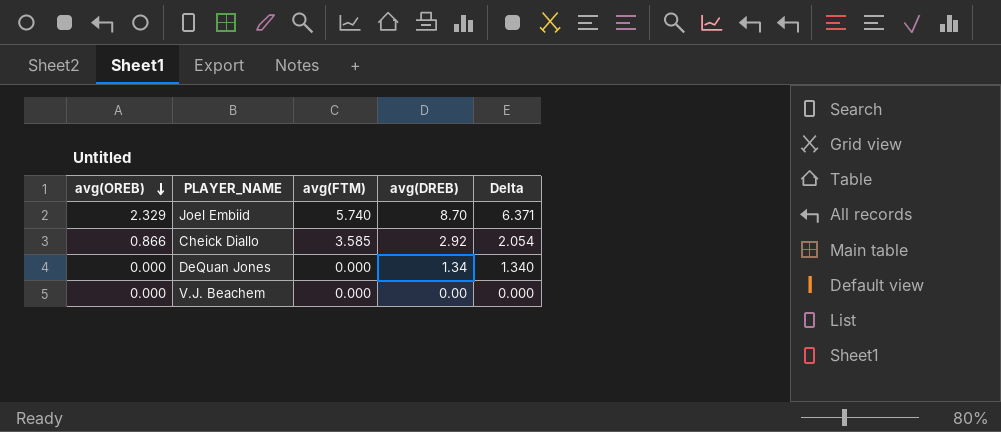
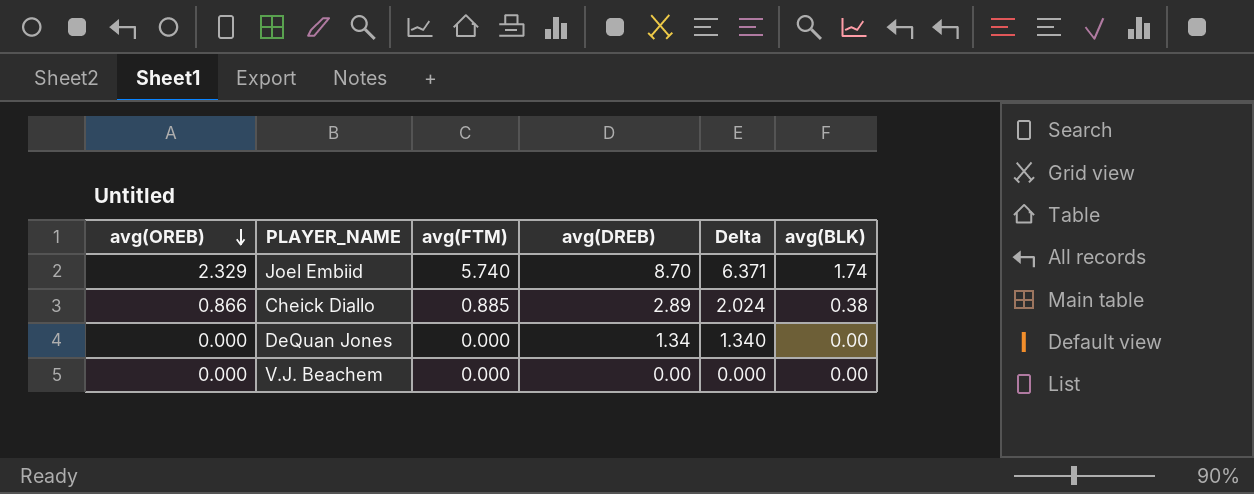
column avg(BLK) | position: none -> 6
Cheick Diallo | avg(FTM): 3.585 -> 0.885
Cheick Diallo | avg(DREB): 2.92 -> 2.89
Cheick Diallo | Delta: 2.054 -> 2.024

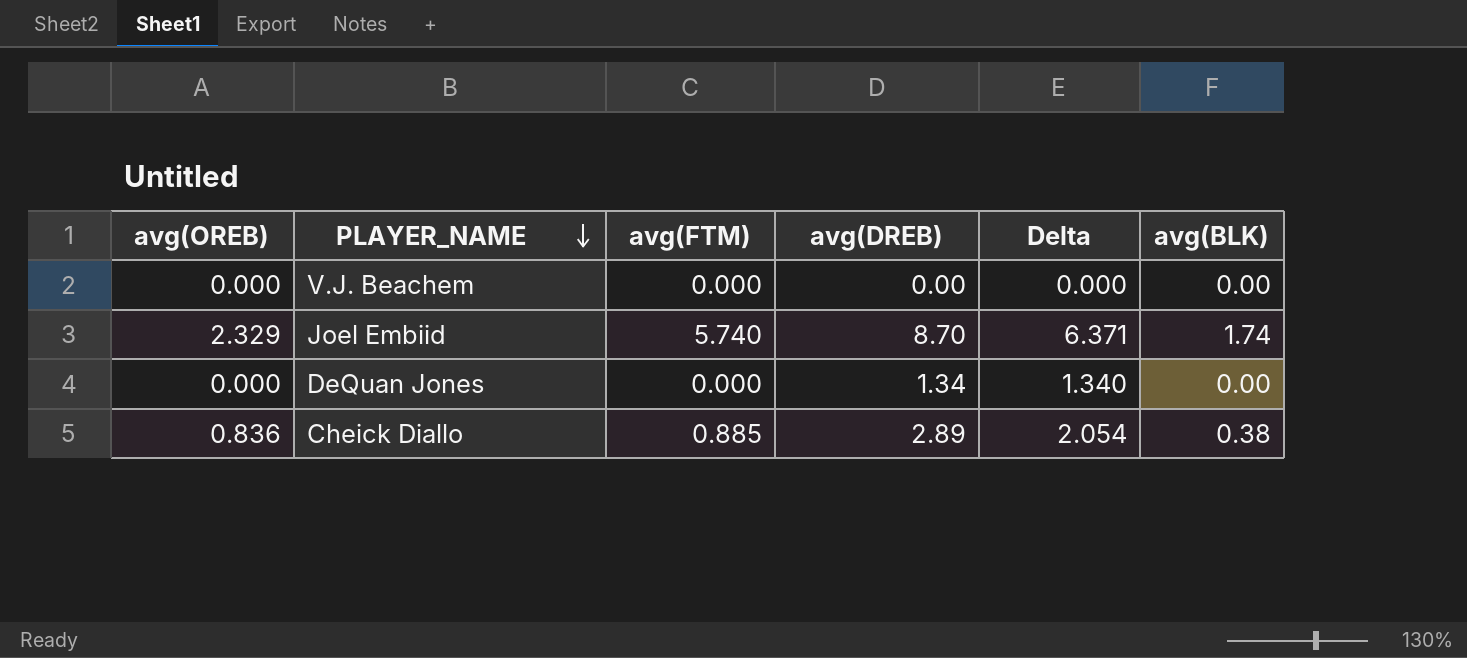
row order: avg(OREB) descending -> PLAYER_NAME descending
Cheick Diallo | avg(OREB): 0.866 -> 0.836
Cheick Diallo | Delta: 2.024 -> 2.054

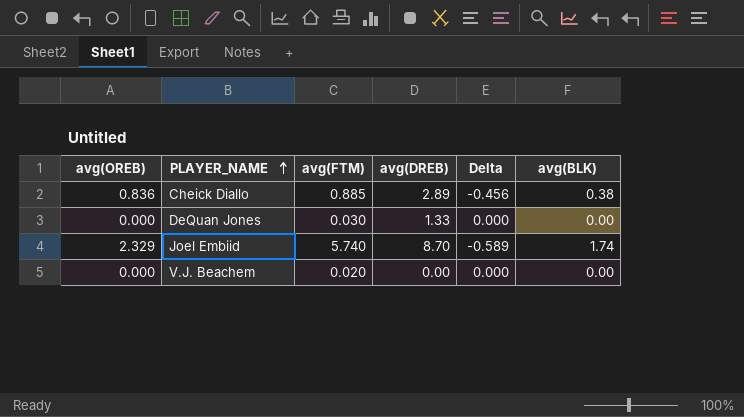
row order: PLAYER_NAME descending -> PLAYER_NAME ascending
column Delta | formula: [avg(DREB)] - [avg(OREB)] -> [avg(BLK)] - [avg(OREB)]
DeQuan Jones | avg(FTM): 0.000 -> 0.030
DeQuan Jones | avg(DREB): 1.34 -> 1.33
V.J. Beachem | avg(FTM): 0.000 -> 0.020

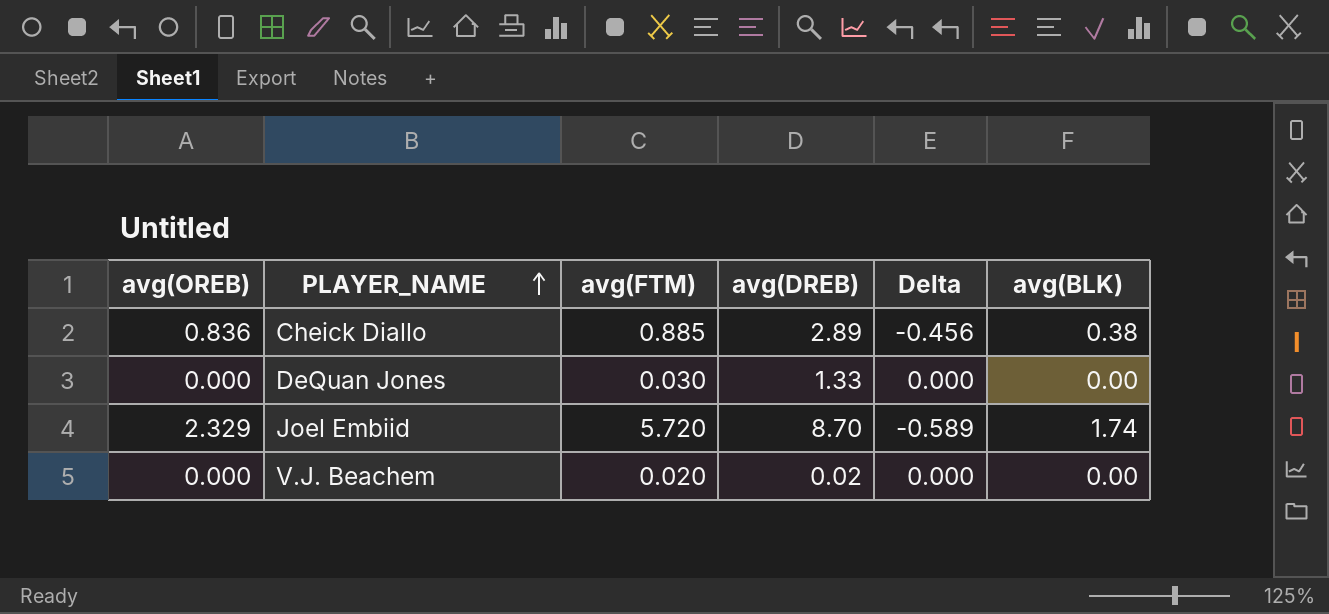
Joel Embiid | avg(FTM): 5.740 -> 5.720
V.J. Beachem | avg(DREB): 0.00 -> 0.02

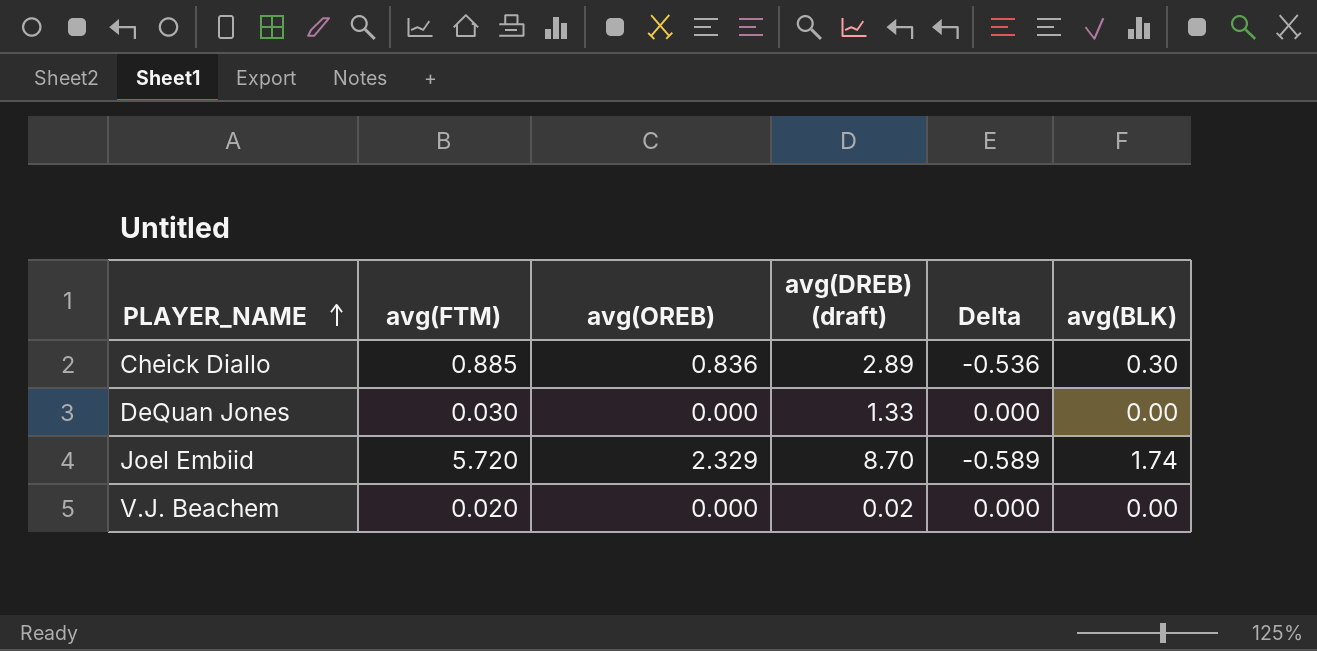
column avg(OREB) | position: 1 -> 3
column name: avg(DREB) -> avg(DREB) (draft)
Cheick Diallo | Delta: -0.456 -> -0.536
Cheick Diallo | avg(BLK): 0.38 -> 0.30

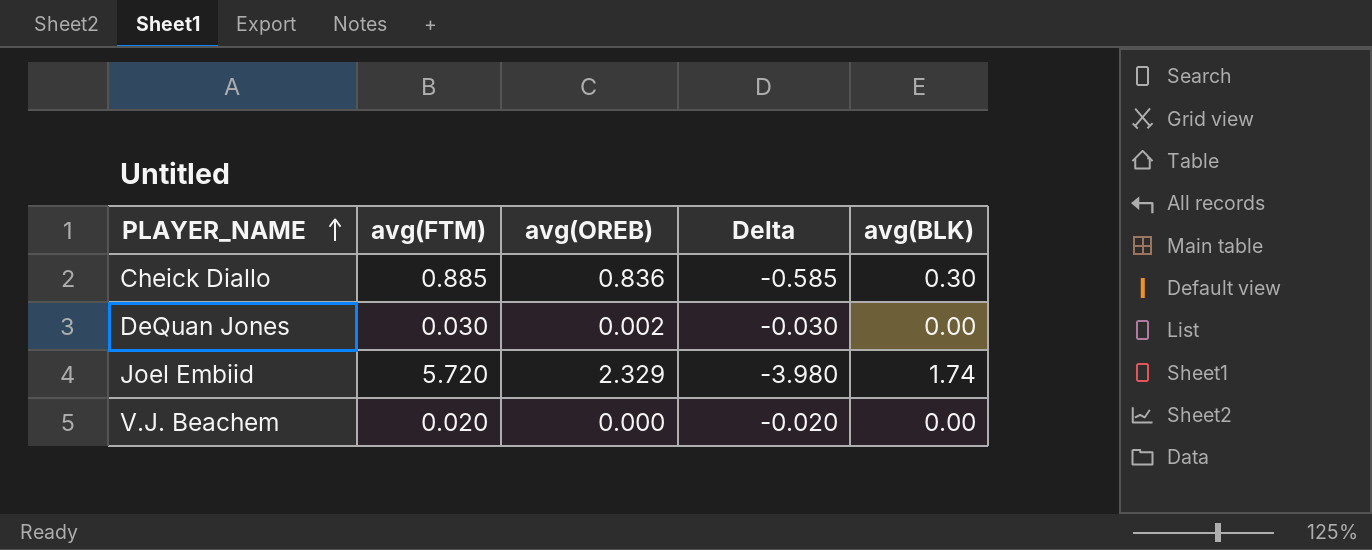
column avg(DREB) (draft) | position: 4 -> none
column Delta | formula: [avg(BLK)] - [avg(OREB)] -> [avg(BLK)] - [avg(FTM)]
DeQuan Jones | avg(OREB): 0.000 -> 0.002

